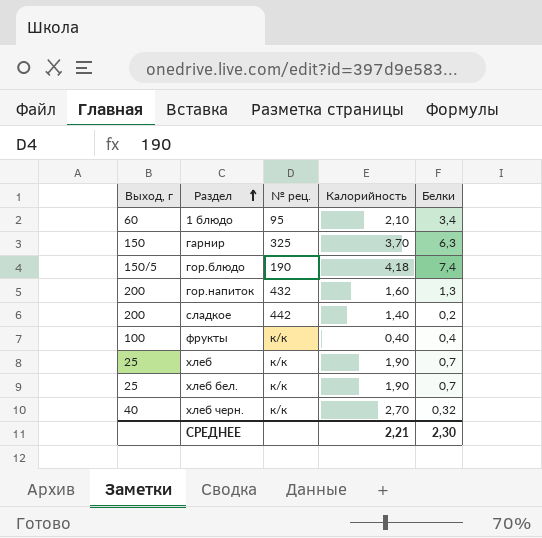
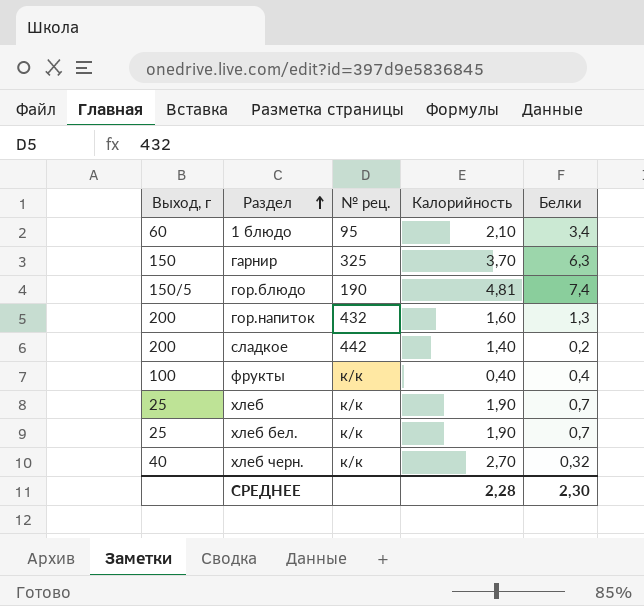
гор.блюдо | Калорийность: 4,18 -> 4,81
СРЕДНЕЕ | Калорийность: 2,21 -> 2,28

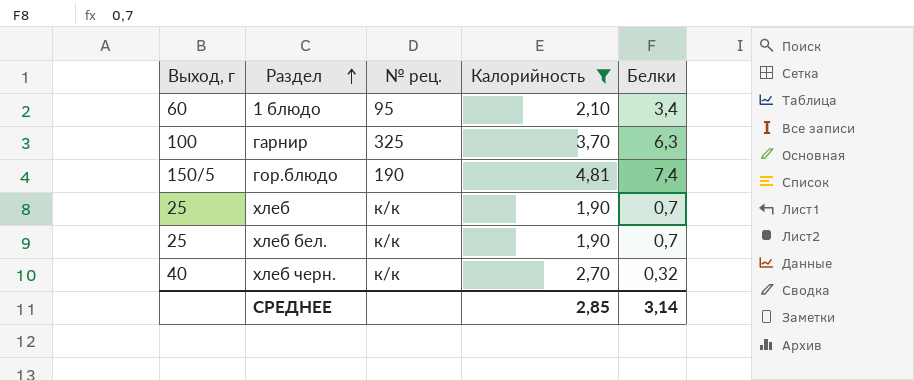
filter: none -> Калорийность >= 1,90
гарнир | Выход, г: 150 -> 100
СРЕДНЕЕ | Калорийность: 2,28 -> 2,85
СРЕДНЕЕ | Белки: 2,30 -> 3,14

